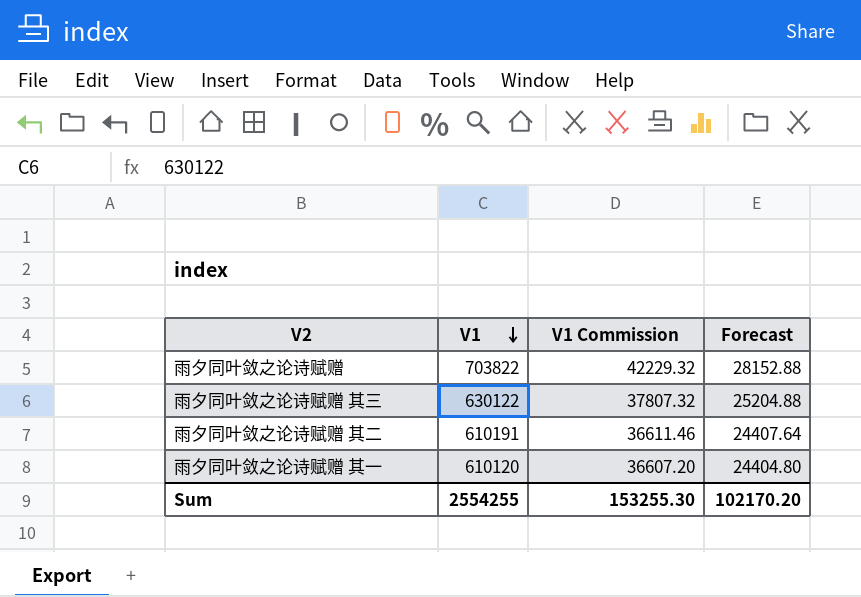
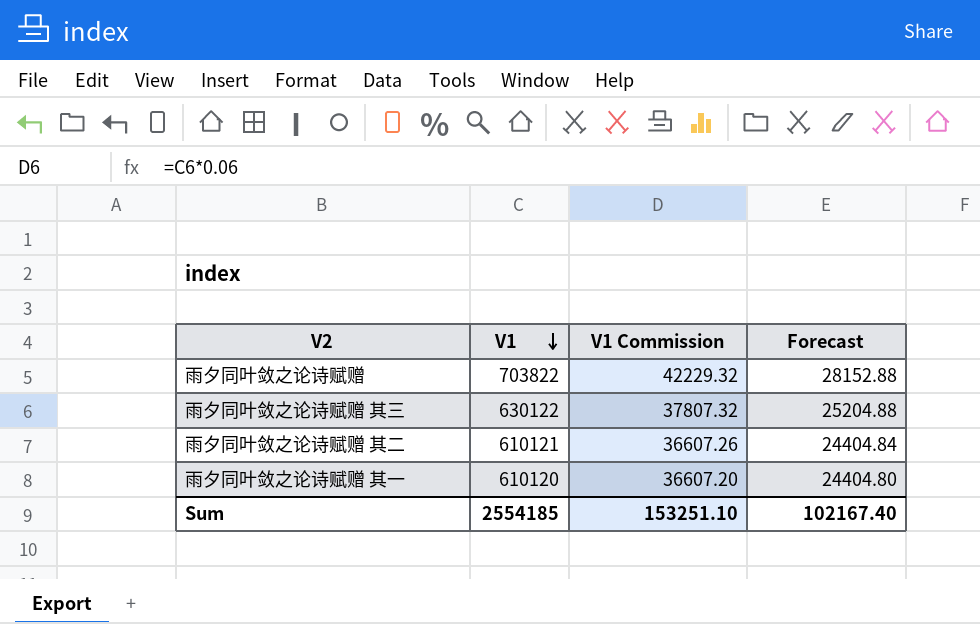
雨夕同叶敛之论诗赋赠 其二 | V1: 610191 -> 610121
雨夕同叶敛之论诗赋赠 其二 | V1 Commission: 36611.46 -> 36607.26
雨夕同叶敛之论诗赋赠 其二 | Forecast: 24407.64 -> 24404.84
Sum | V1: 2554255 -> 2554185
Sum | V1 Commission: 153255.30 -> 153251.10
Sum | Forecast: 102170.20 -> 102167.40

